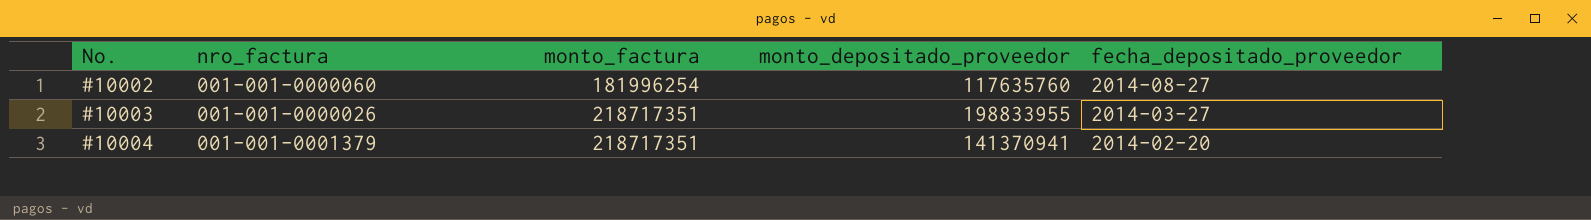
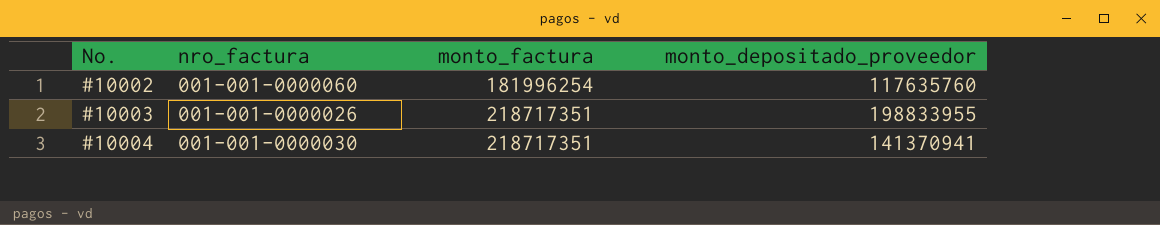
column fecha_depositado_proveedor | position: 5 -> none
#10004 | nro_factura: 001-001-0001379 -> 001-001-0000030

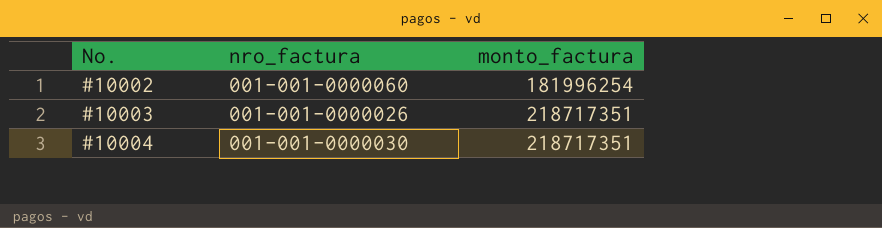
column monto_depositado_proveedor | position: 4 -> none

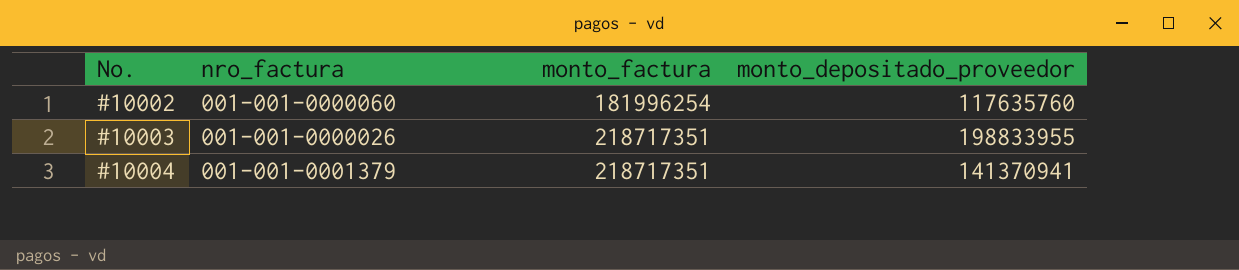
column monto_depositado_proveedor | position: none -> 4
#10004 | nro_factura: 001-001-0000030 -> 001-001-0001379

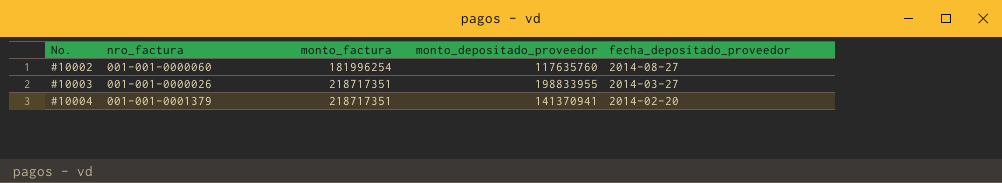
column fecha_depositado_proveedor | position: none -> 5

